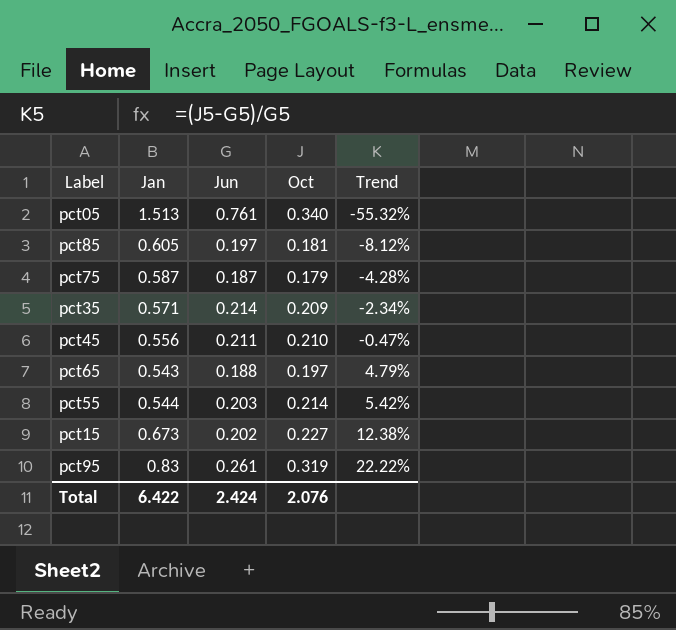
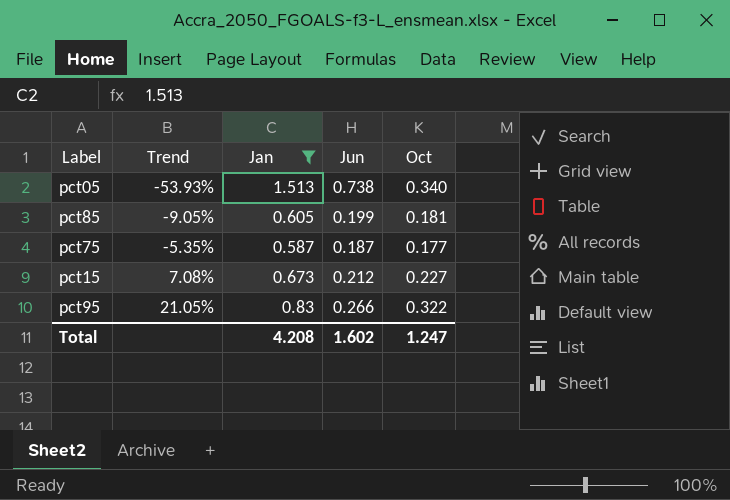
filter: none -> Jan >= 0.587
column Trend | position: 5 -> 2
pct05 | Trend: -55.32% -> -53.93%
pct05 | Jun: 0.761 -> 0.738
pct85 | Trend: -8.12% -> -9.05%
pct85 | Jun: 0.197 -> 0.199
pct75 | Trend: -4.28% -> -5.35%
pct75 | Oct: 0.179 -> 0.177
pct15 | Trend: 12.38% -> 7.08%
pct15 | Jun: 0.202 -> 0.212
pct95 | Trend: 22.22% -> 21.05%
pct95 | Jun: 0.261 -> 0.266
pct95 | Oct: 0.319 -> 0.322
Total | Jan: 6.422 -> 4.208
Total | Jun: 2.424 -> 1.602
Total | Oct: 2.076 -> 1.247

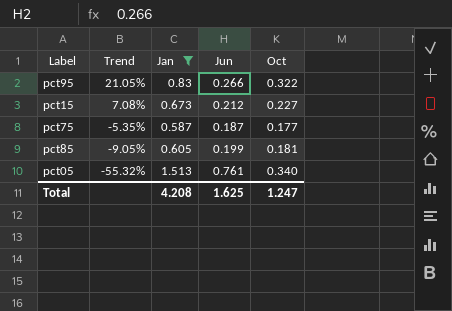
row order: Trend ascending -> Trend descending
pct05 | Trend: -53.93% -> -55.32%
pct05 | Jun: 0.738 -> 0.761
Total | Jun: 1.602 -> 1.625

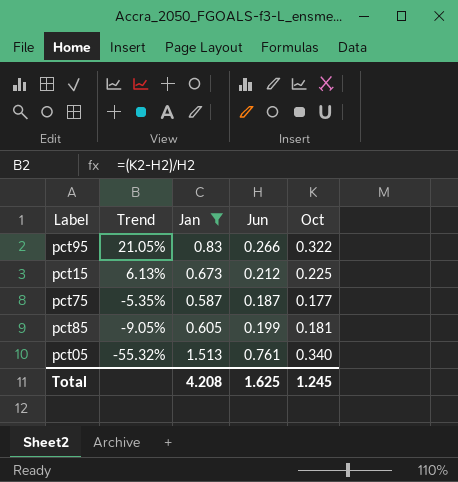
pct15 | Trend: 7.08% -> 6.13%
pct15 | Oct: 0.227 -> 0.225
Total | Oct: 1.247 -> 1.245

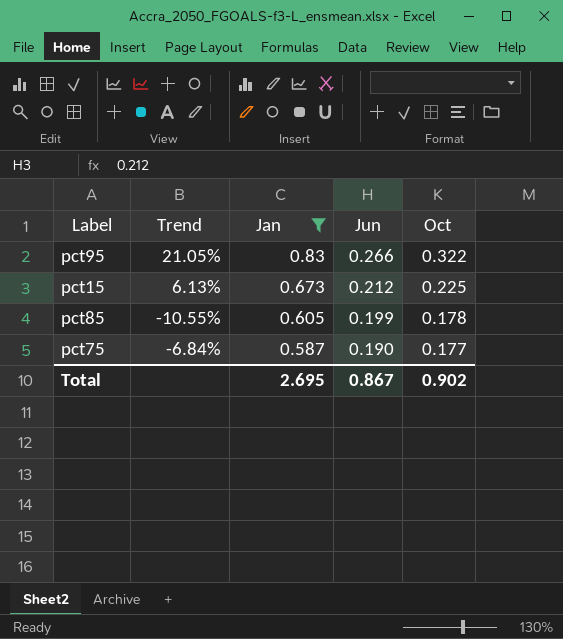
row order: Trend descending -> Jan descending
row pct05: -55.32% | 1.513 | 0.761 | 0.340 -> none
pct85 | Trend: -9.05% -> -10.55%
pct85 | Oct: 0.181 -> 0.178
pct75 | Trend: -5.35% -> -6.84%
pct75 | Jun: 0.187 -> 0.190
Total | Jan: 4.208 -> 2.695
Total | Jun: 1.625 -> 0.867
Total | Oct: 1.245 -> 0.902

